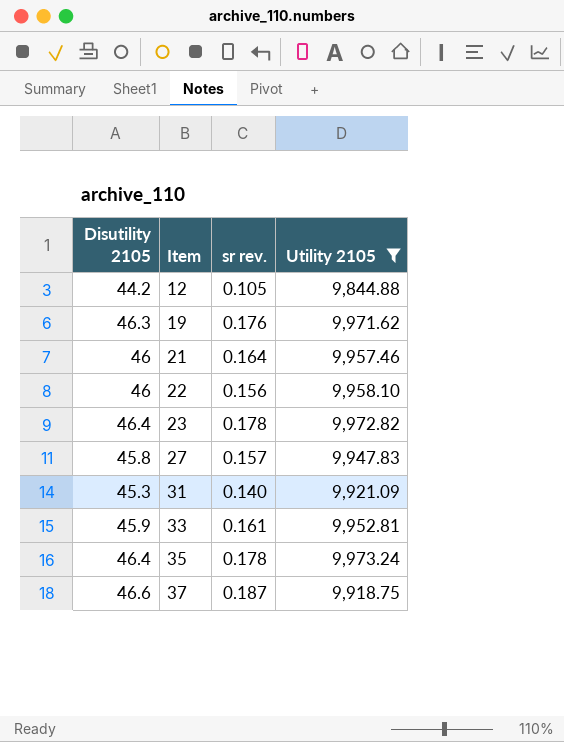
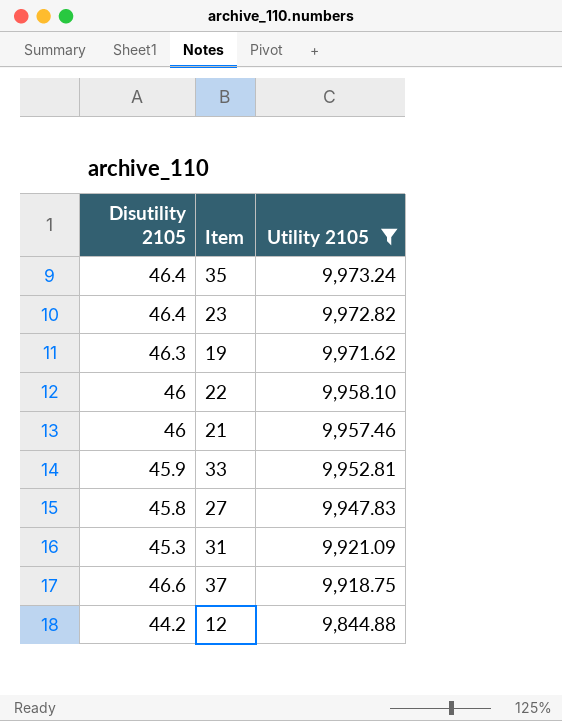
row order: Item ascending -> Utility 2105 descending
column sr rev. | position: 3 -> none

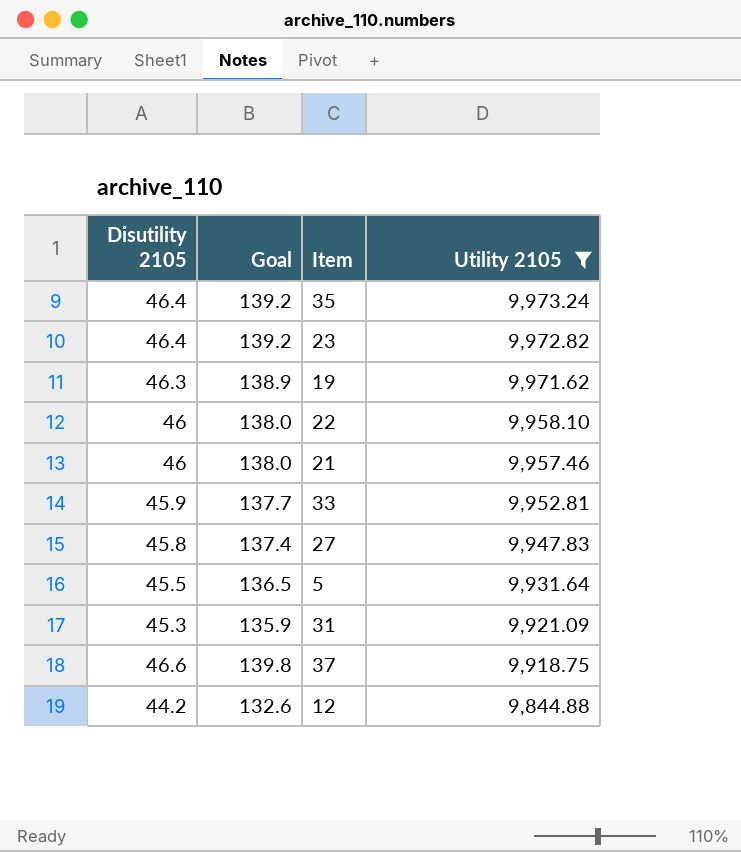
column Goal | formula: none -> [Disutility 2105] * 3
row 5: none -> 45.5 | 136.5 | 9,931.64

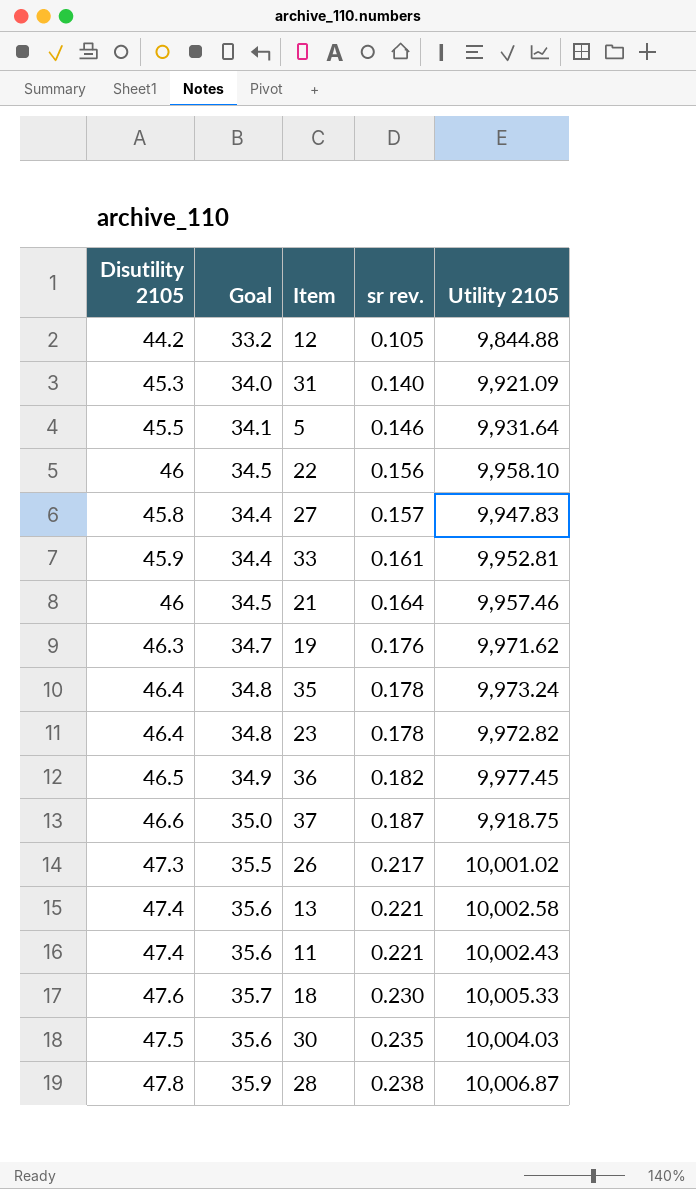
filter: Utility 2105 <= 9,973.24 -> none
row order: Utility 2105 descending -> sr rev. ascending
column Goal | formula: [Disutility 2105] * 3 -> [Disutility 2105] * 0.75
column sr rev. | position: none -> 4

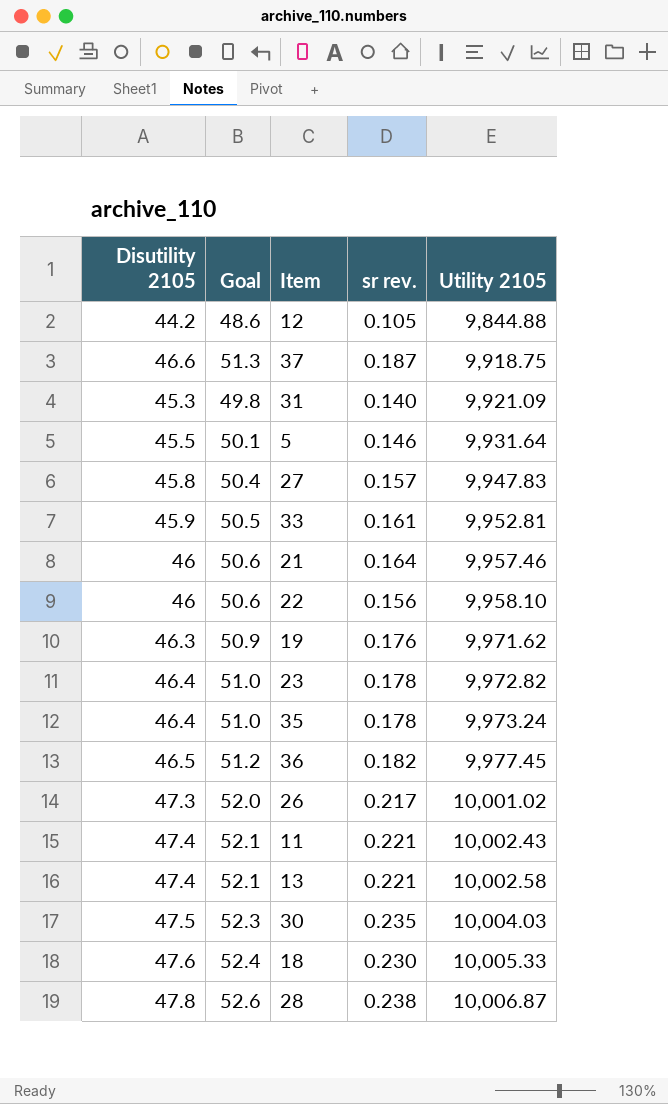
row order: sr rev. ascending -> Utility 2105 ascending
column Goal | formula: [Disutility 2105] * 0.75 -> [Disutility 2105] * 1.1

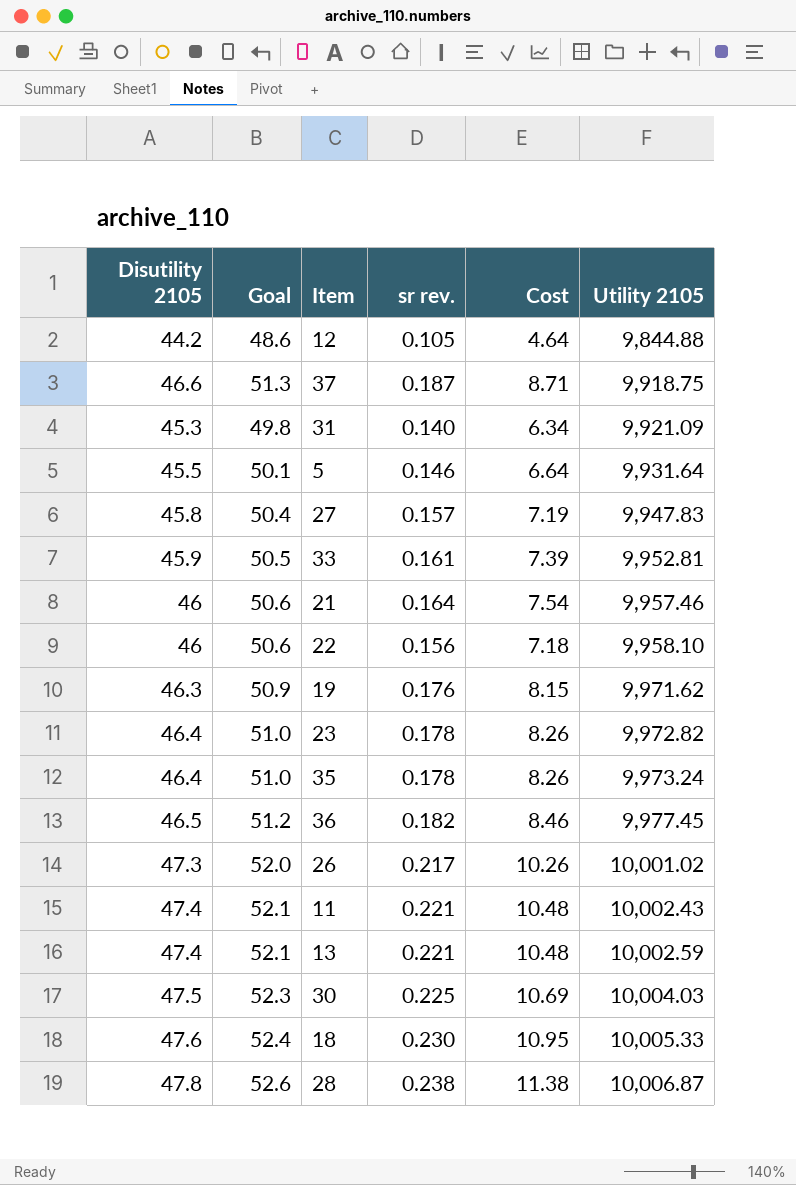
column Cost | formula: none -> [Disutility 2105] * [sr rev.]
13 | Utility 2105: 10,002.58 -> 10,002.59
30 | sr rev.: 0.235 -> 0.225

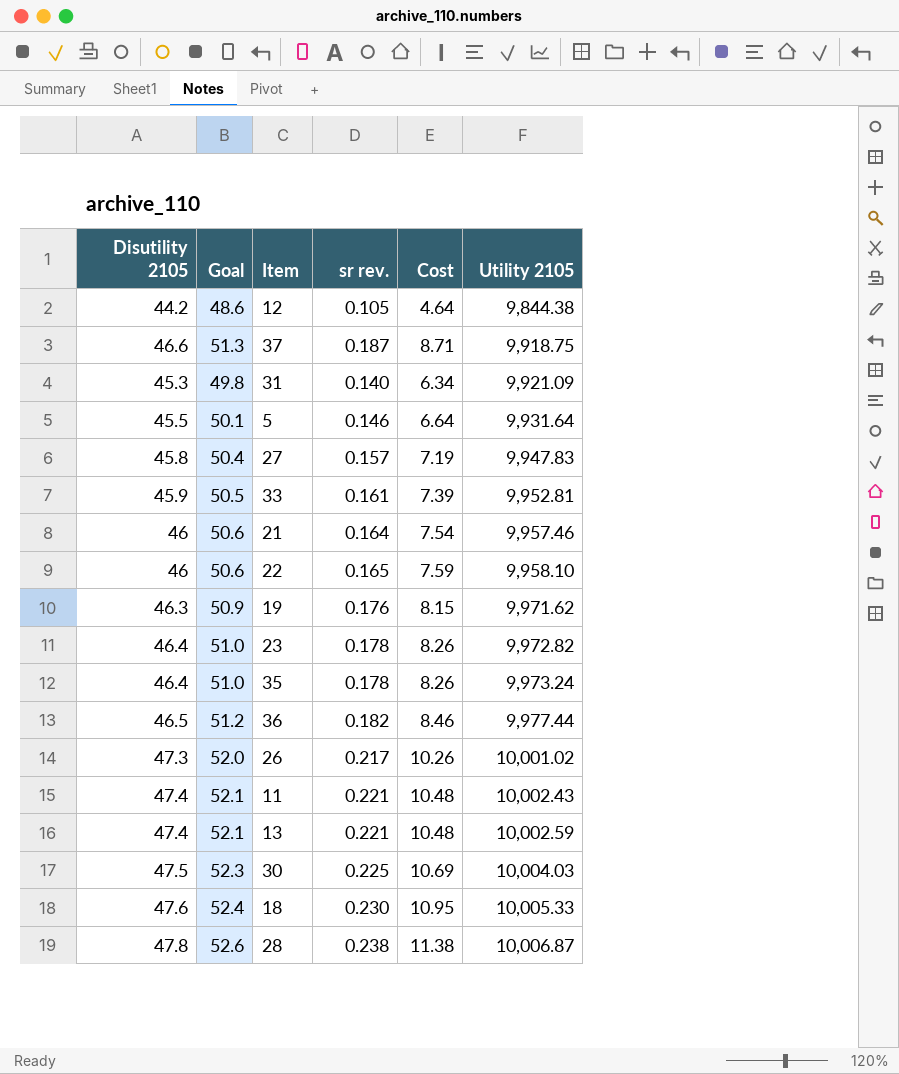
12 | Utility 2105: 9,844.88 -> 9,844.38
22 | sr rev.: 0.156 -> 0.165
22 | Cost: 7.18 -> 7.59
36 | Utility 2105: 9,977.45 -> 9,977.44

